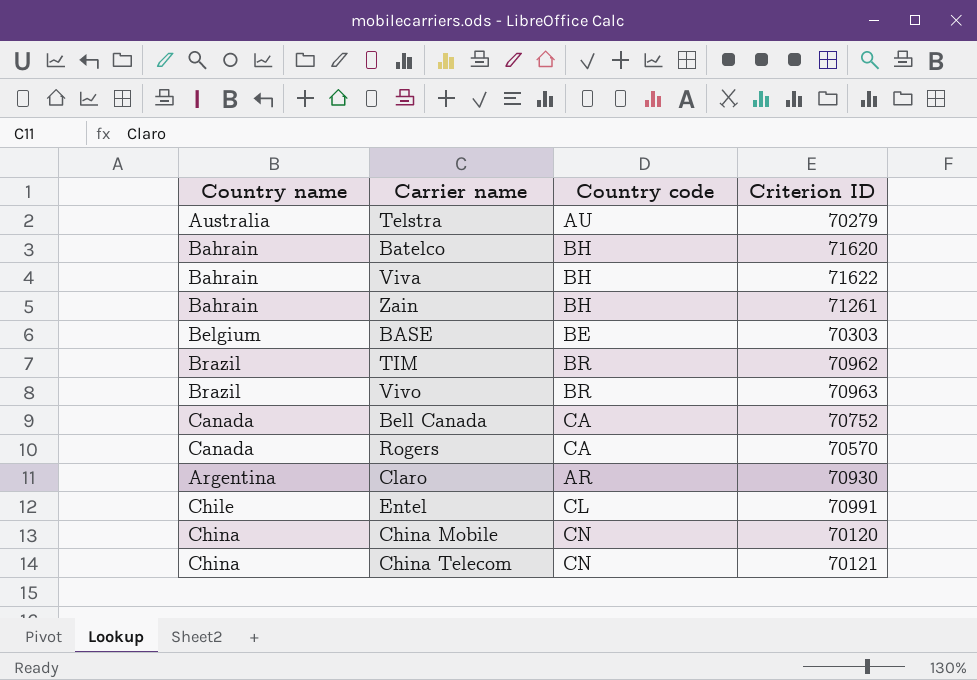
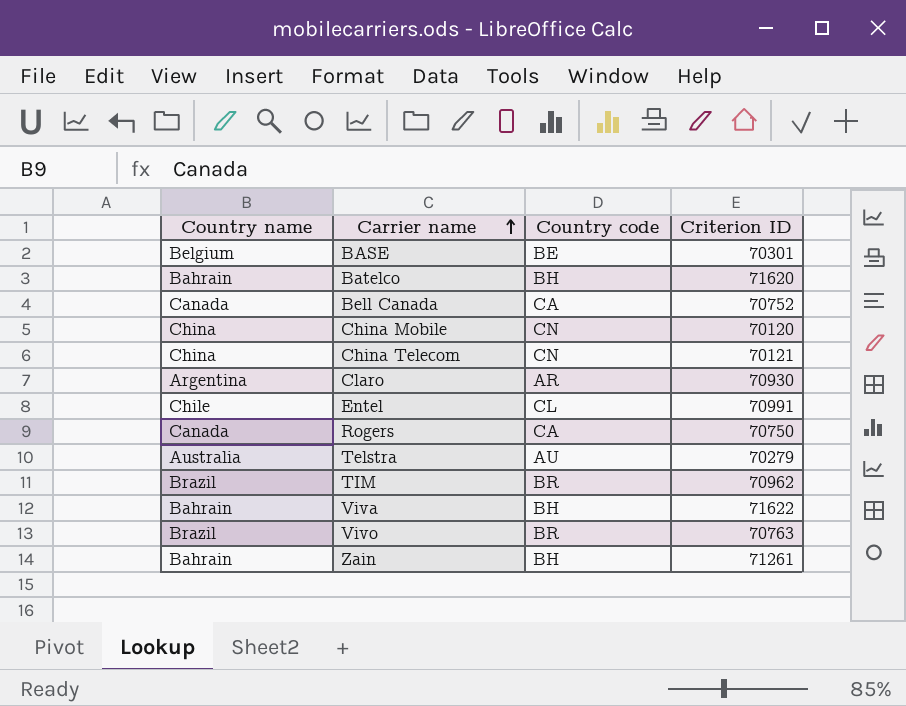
row order: none -> Carrier name ascending
BASE | Criterion ID: 70303 -> 70301
Rogers | Criterion ID: 70570 -> 70750
Vivo | Criterion ID: 70963 -> 70763

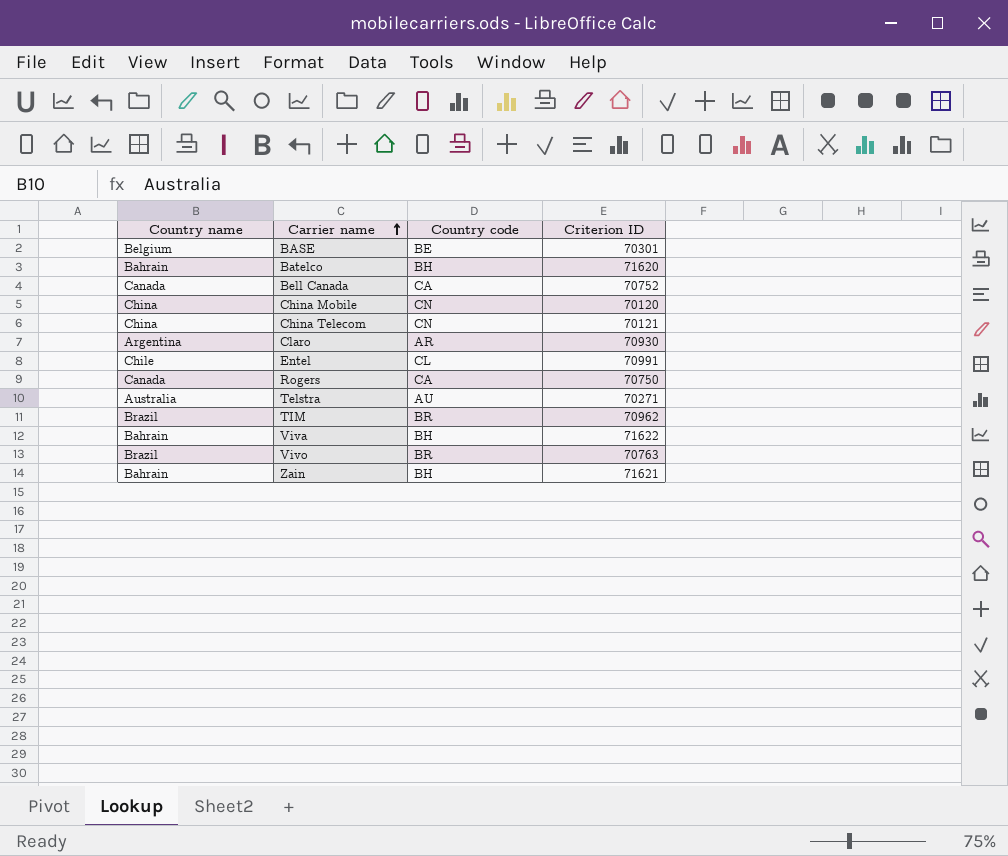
Telstra | Criterion ID: 70279 -> 70271
Zain | Criterion ID: 71261 -> 71621

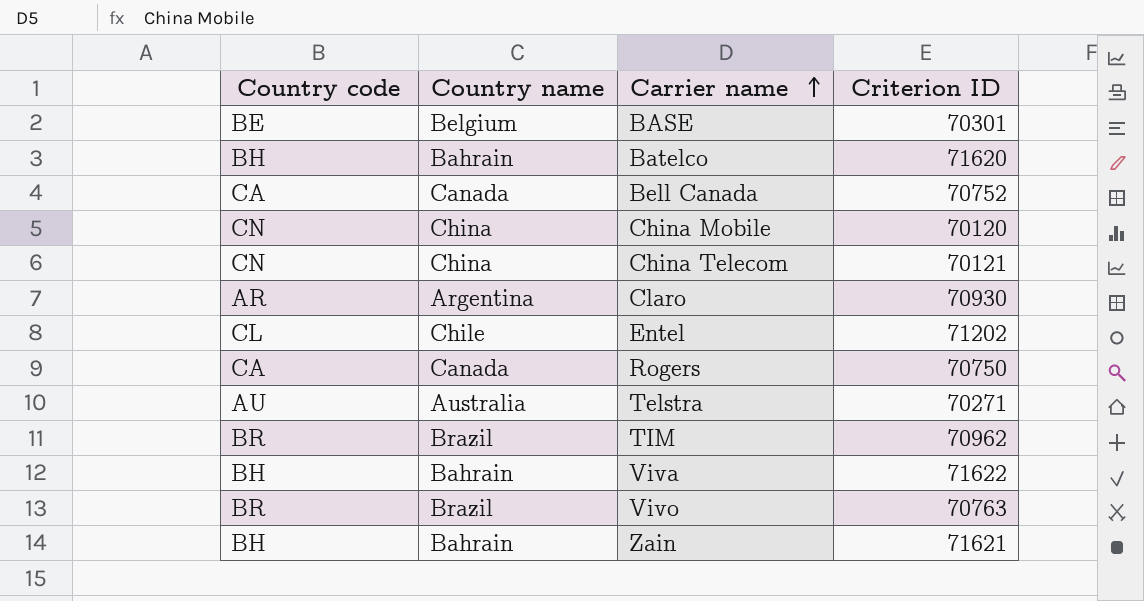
column Country code | position: 3 -> 1
Entel | Criterion ID: 70991 -> 71202

